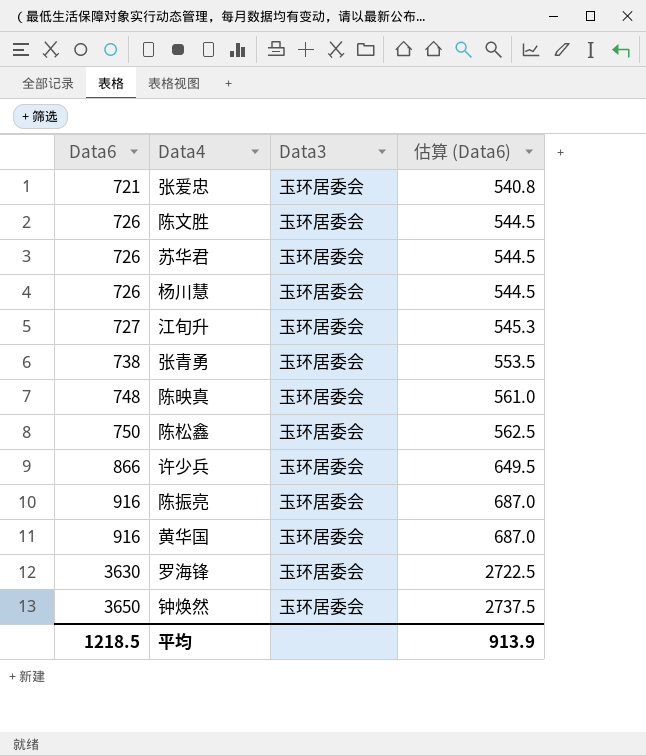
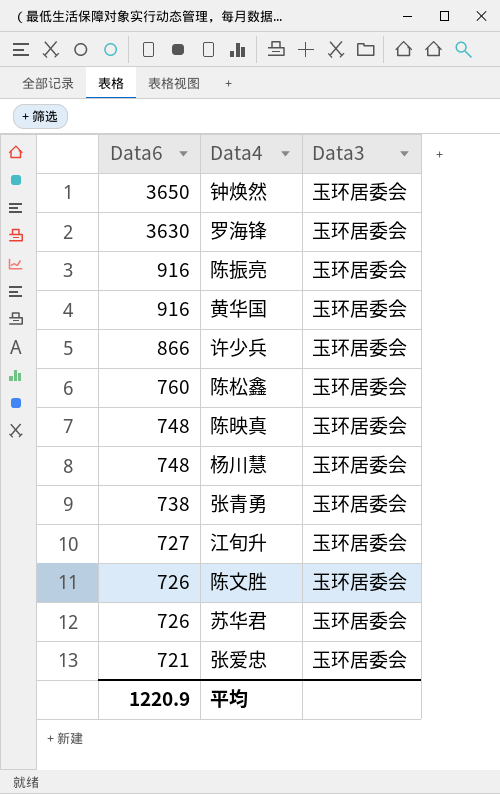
row order: Data6 ascending -> Data6 descending
column 估算 (Data6) | formula: [Data6] * 0.75 -> none
陈松鑫 | Data6: 750 -> 760
杨川慧 | Data6: 726 -> 748
平均 | Data6: 1218.5 -> 1220.9

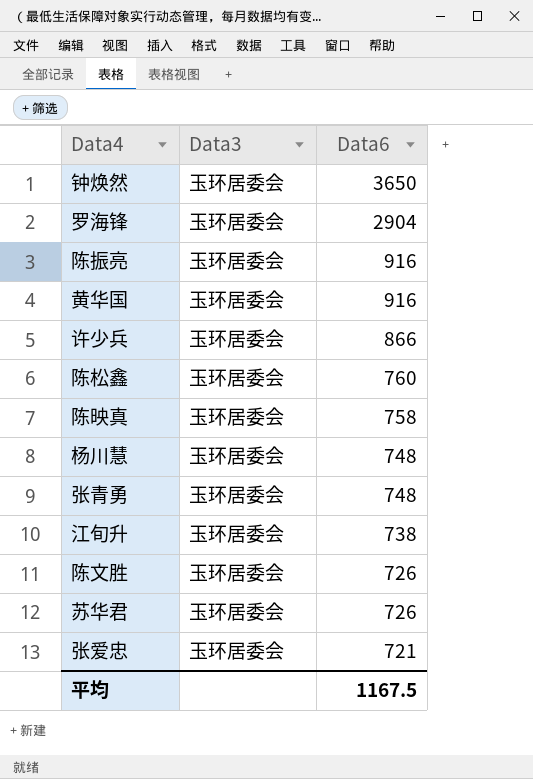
column Data6 | position: 1 -> 3
罗海锋 | Data6: 3630 -> 2904
陈映真 | Data6: 748 -> 758
张青勇 | Data6: 738 -> 748
江旬升 | Data6: 727 -> 738
平均 | Data6: 1220.9 -> 1167.5

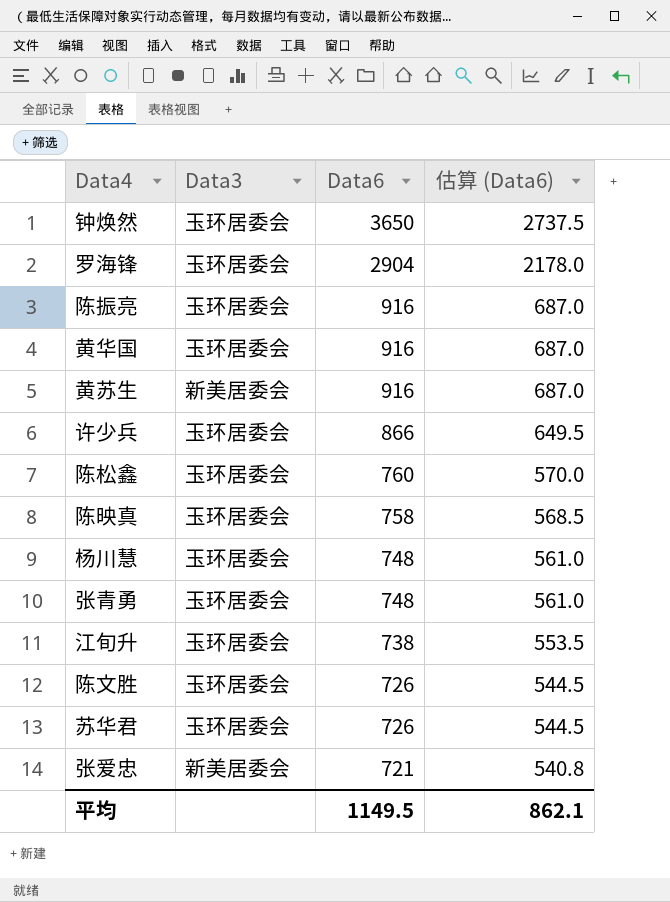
column 估算 (Data6) | formula: none -> [Data6] * 0.75
row 黄苏生: none -> 新美居委会 | 916 | 687.0
张爱忠 | Data3: 玉环居委会 -> 新美居委会
平均 | Data6: 1167.5 -> 1149.5

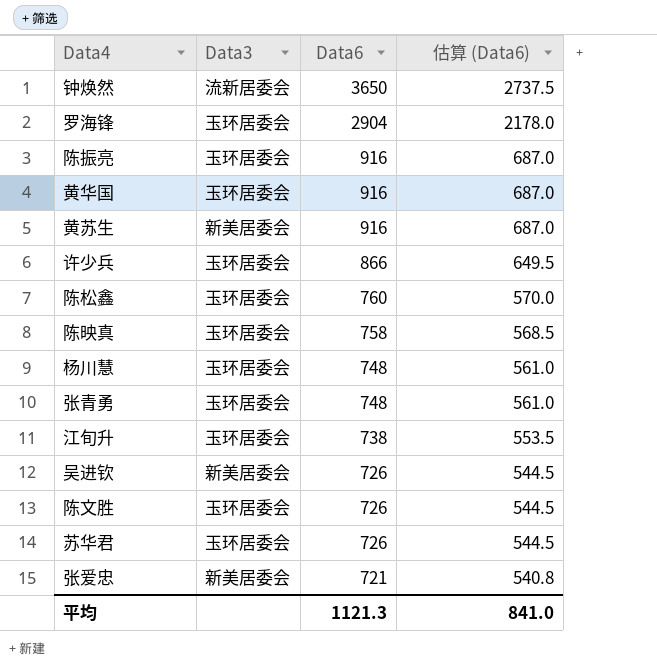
钟焕然 | Data3: 玉环居委会 -> 流新居委会
row 吴进钦: none -> 新美居委会 | 726 | 544.5
平均 | Data6: 1149.5 -> 1121.3
平均 | 估算 (Data6): 862.1 -> 841.0

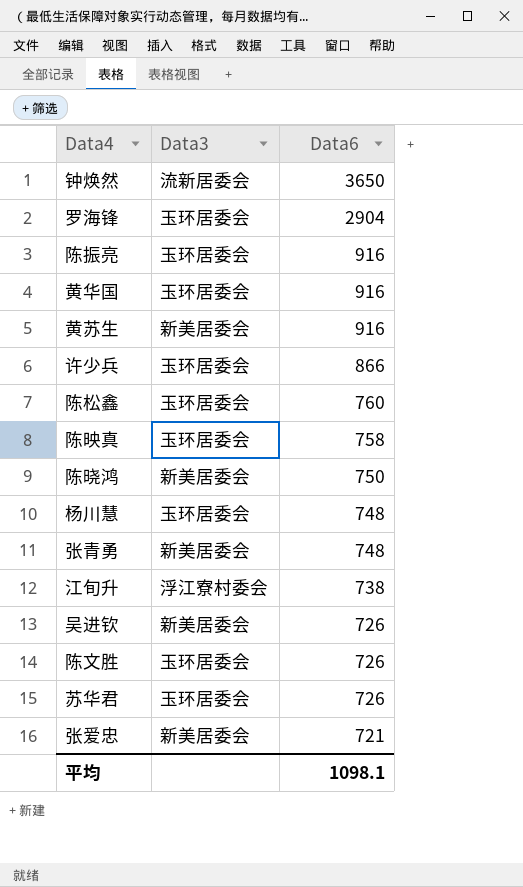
column 估算 (Data6) | formula: [Data6] * 0.75 -> none
row 陈晓鸿: none -> 新美居委会 | 750
张青勇 | Data3: 玉环居委会 -> 新美居委会
江旬升 | Data3: 玉环居委会 -> 浮江寮村委会
平均 | Data6: 1121.3 -> 1098.1

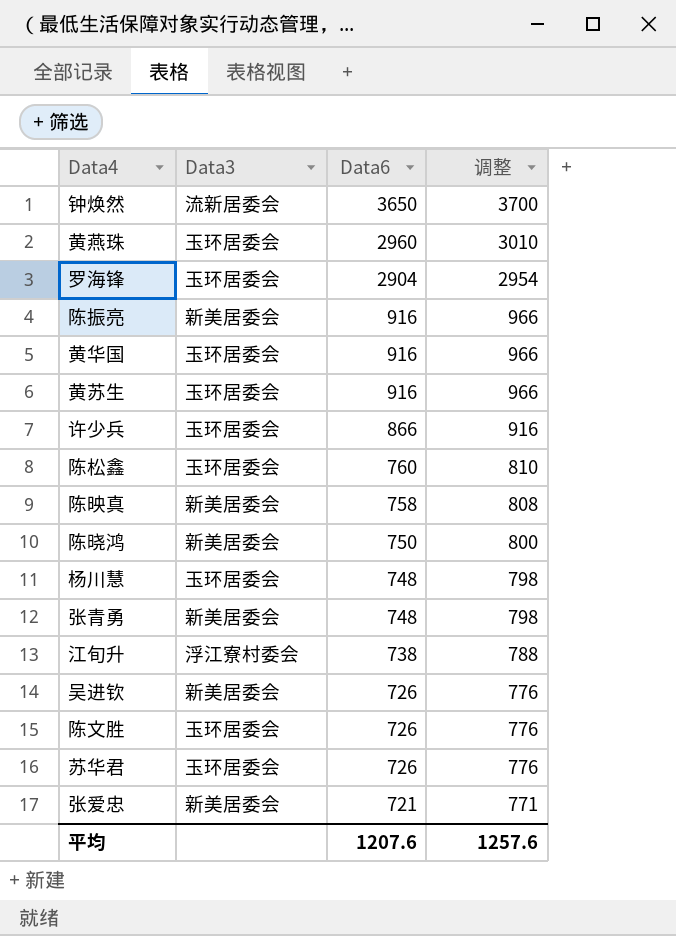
column 调整 | formula: none -> [Data6] + 50
row 黄燕珠: none -> 玉环居委会 | 2960 | 3010
陈振亮 | Data3: 玉环居委会 -> 新美居委会
黄苏生 | Data3: 新美居委会 -> 玉环居委会
陈映真 | Data3: 玉环居委会 -> 新美居委会
平均 | Data6: 1098.1 -> 1207.6

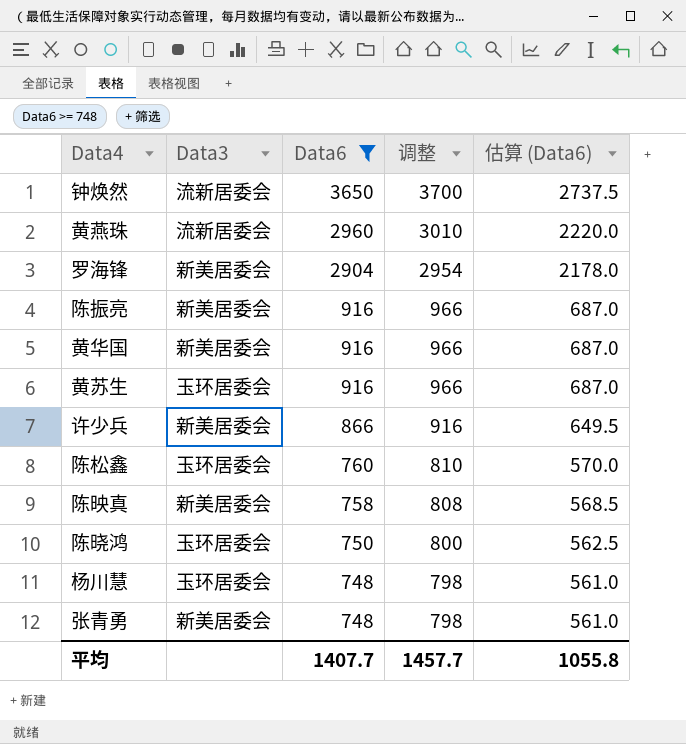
filter: none -> Data6 >= 748
column 估算 (Data6) | formula: none -> [Data6] * 0.75
黄燕珠 | Data3: 玉环居委会 -> 流新居委会
罗海锋 | Data3: 玉环居委会 -> 新美居委会
黄华国 | Data3: 玉环居委会 -> 新美居委会
许少兵 | Data3: 玉环居委会 -> 新美居委会
陈晓鸿 | Data3: 新美居委会 -> 玉环居委会
平均 | Data6: 1207.6 -> 1407.7
平均 | 调整: 1257.6 -> 1457.7

